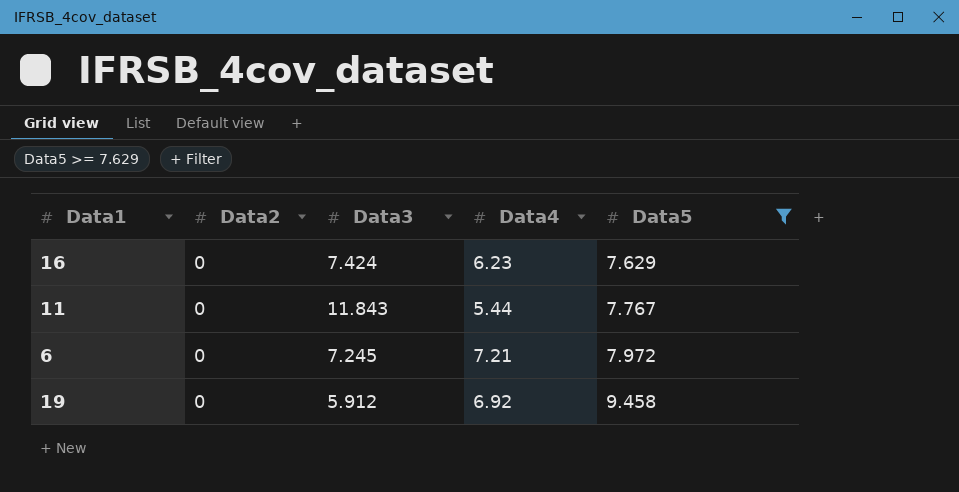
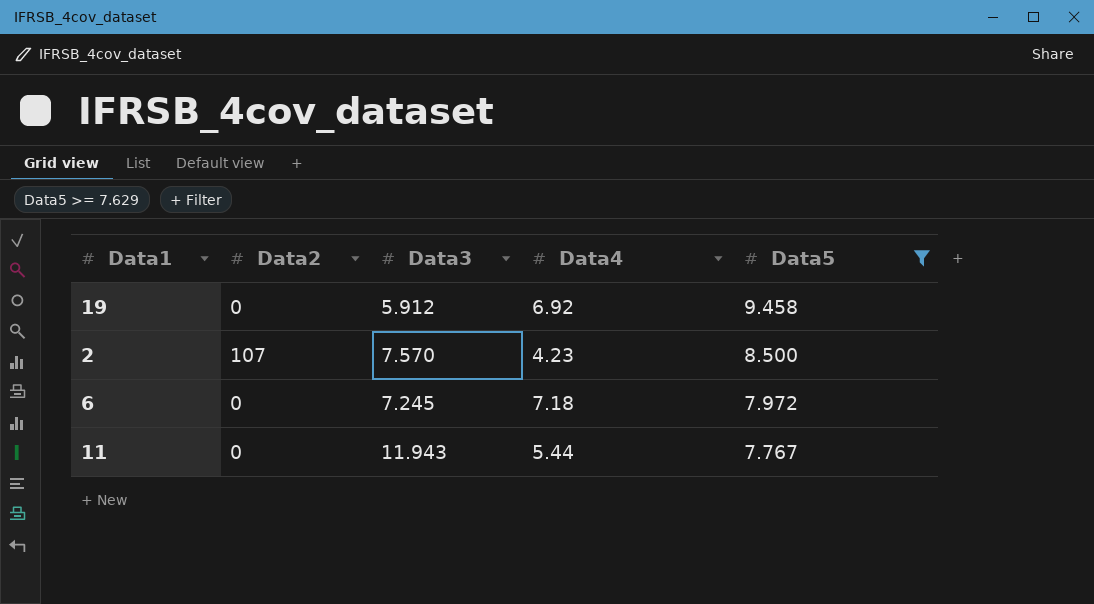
row order: Data5 ascending -> Data5 descending
row 16: 0 | 7.424 | 6.23 | 7.629 -> none
row 2: none -> 107 | 7.570 | 4.23 | 8.500
6 | Data4: 7.21 -> 7.18
11 | Data3: 11.843 -> 11.943

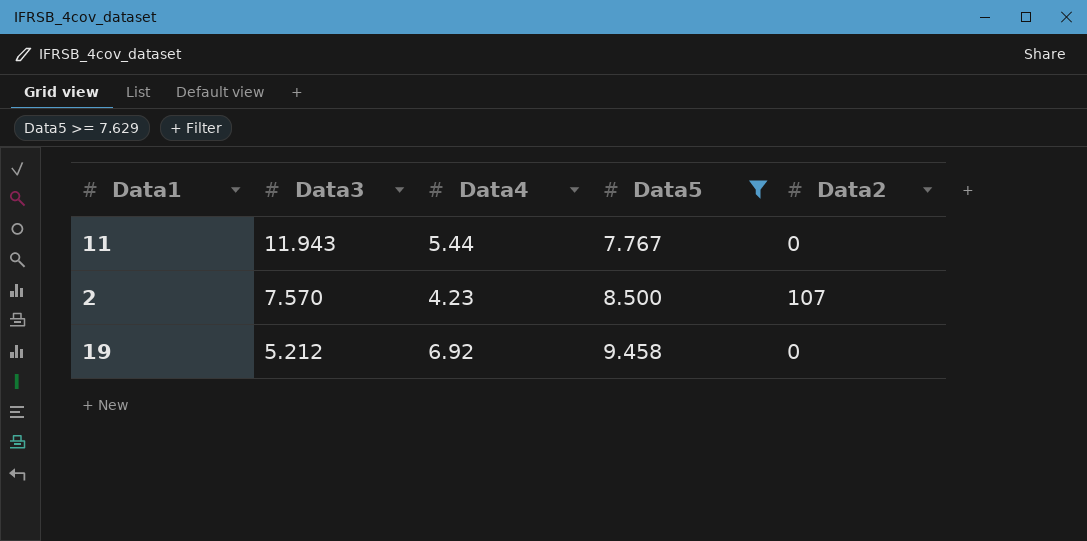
row order: Data5 descending -> Data3 descending
column Data2 | position: 2 -> 5
row 6: 0 | 7.245 | 7.18 | 7.972 -> none
19 | Data3: 5.912 -> 5.212

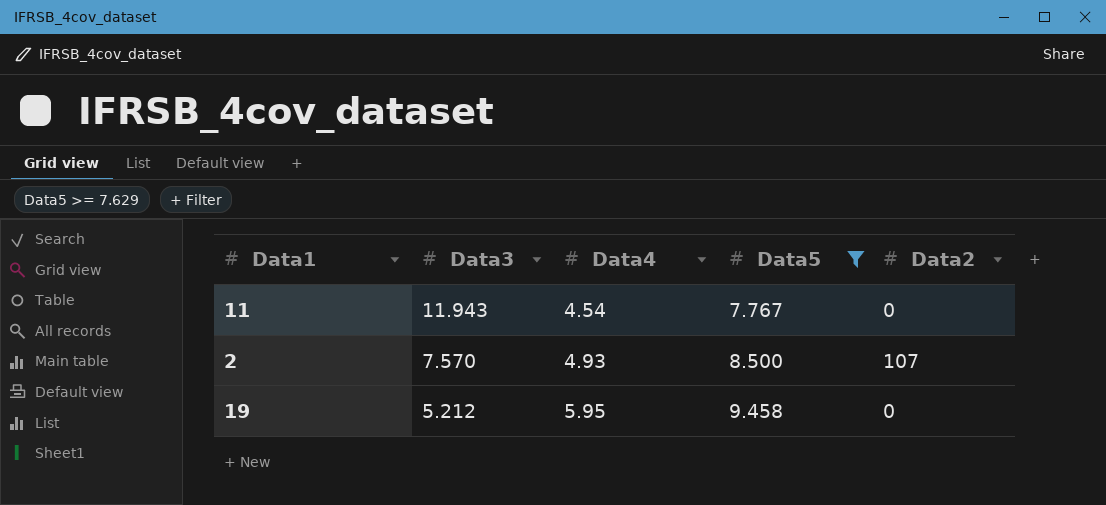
11 | Data4: 5.44 -> 4.54
2 | Data4: 4.23 -> 4.93
19 | Data4: 6.92 -> 5.95

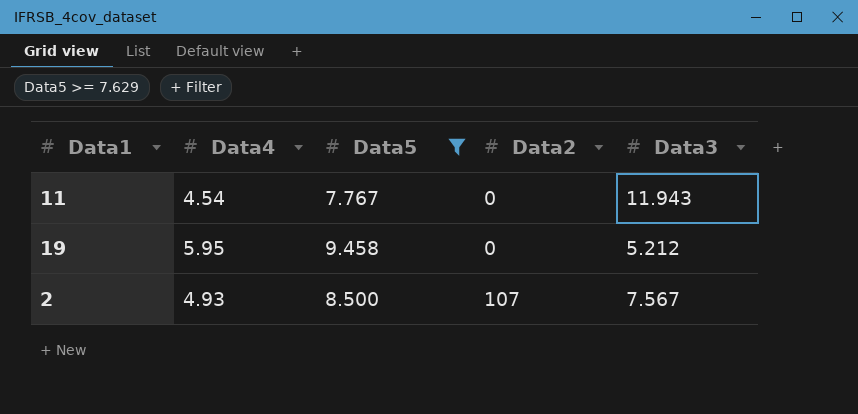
row order: Data3 descending -> Data2 ascending
column Data3 | position: 2 -> 5
2 | Data3: 7.570 -> 7.567

